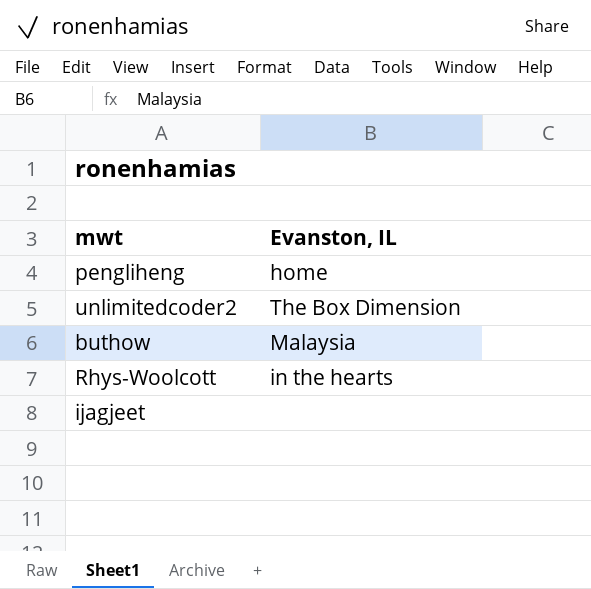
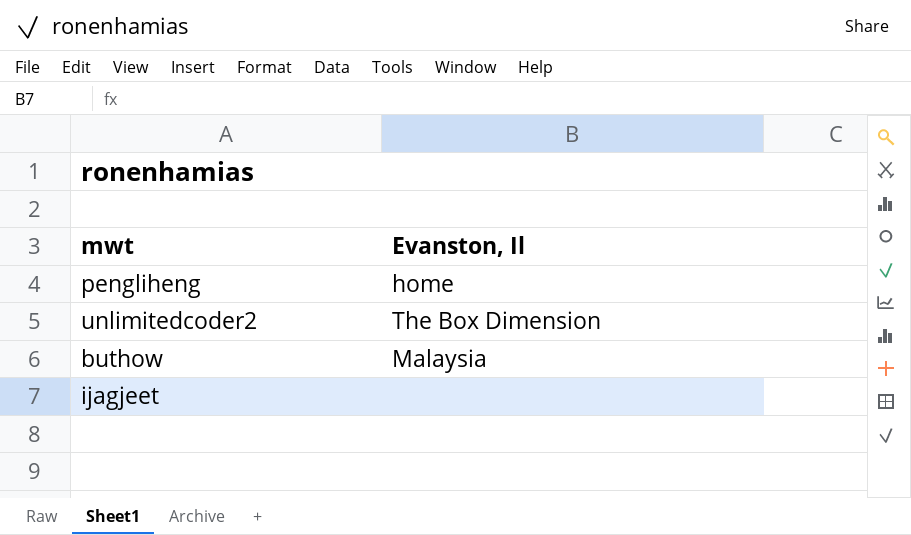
column name: Evanston, IL -> Evanston, Il
row Rhys-Woolcott: in the hearts -> none

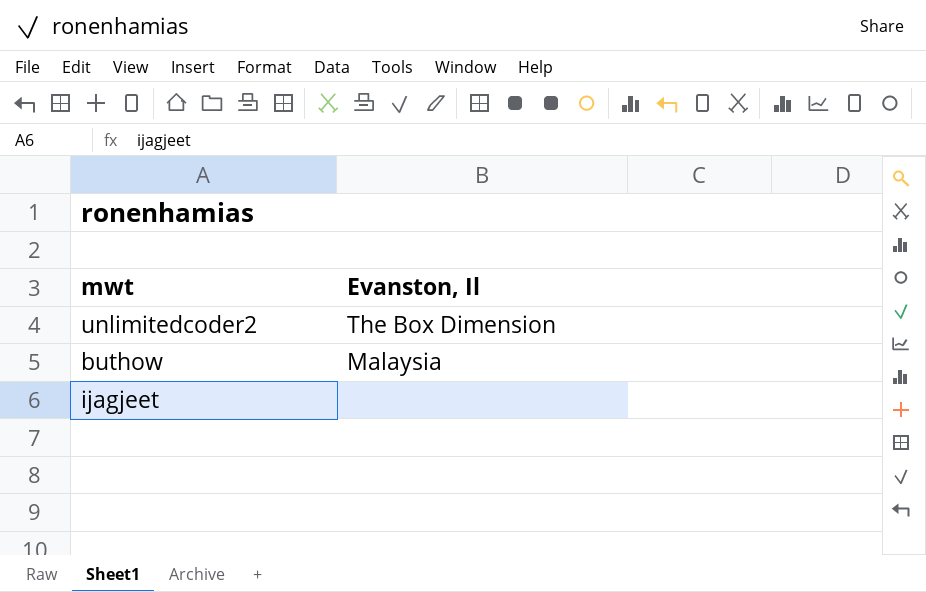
row pengliheng: home -> none

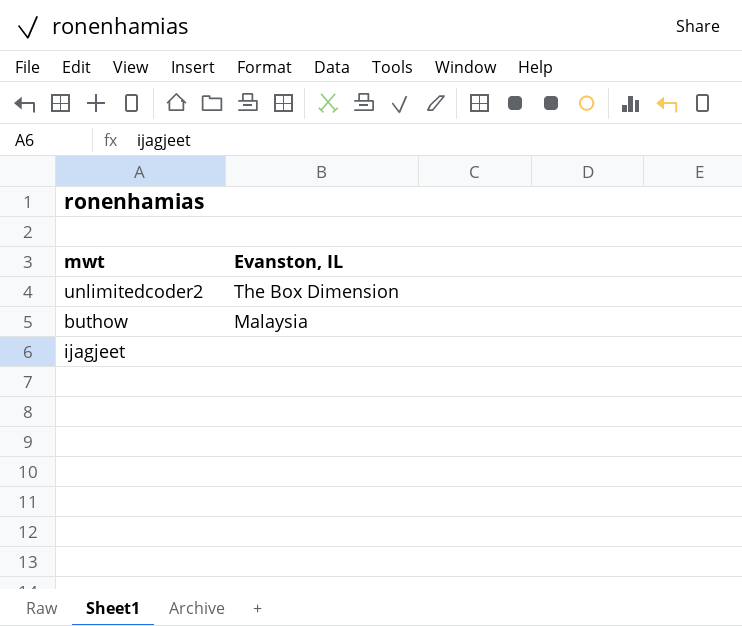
column name: Evanston, Il -> Evanston, IL

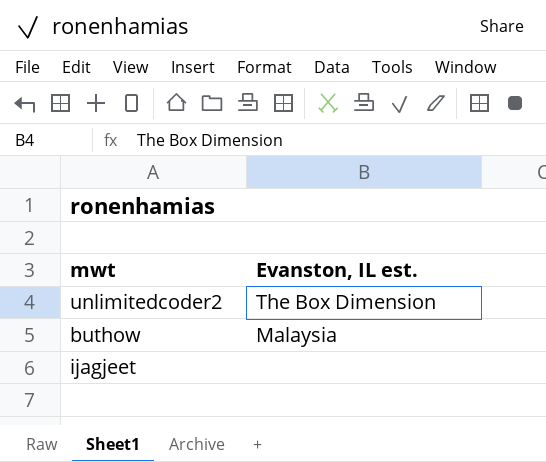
column name: Evanston, IL -> Evanston, IL est.

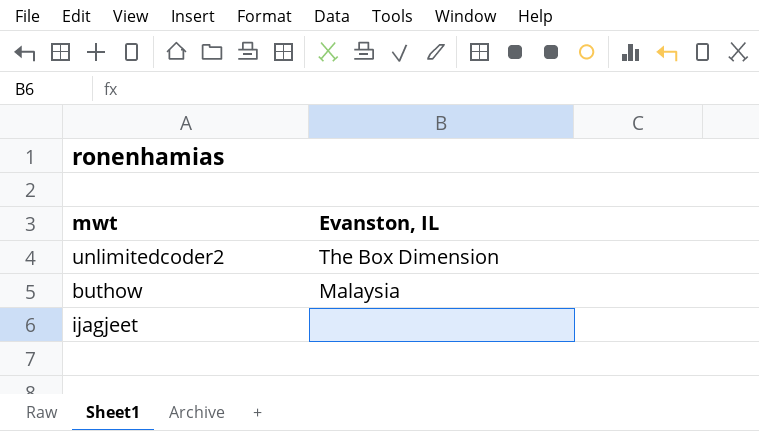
column name: Evanston, IL est. -> Evanston, IL

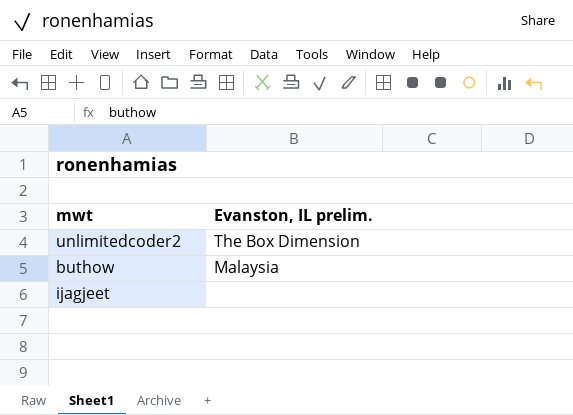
column name: Evanston, IL -> Evanston, IL prelim.

